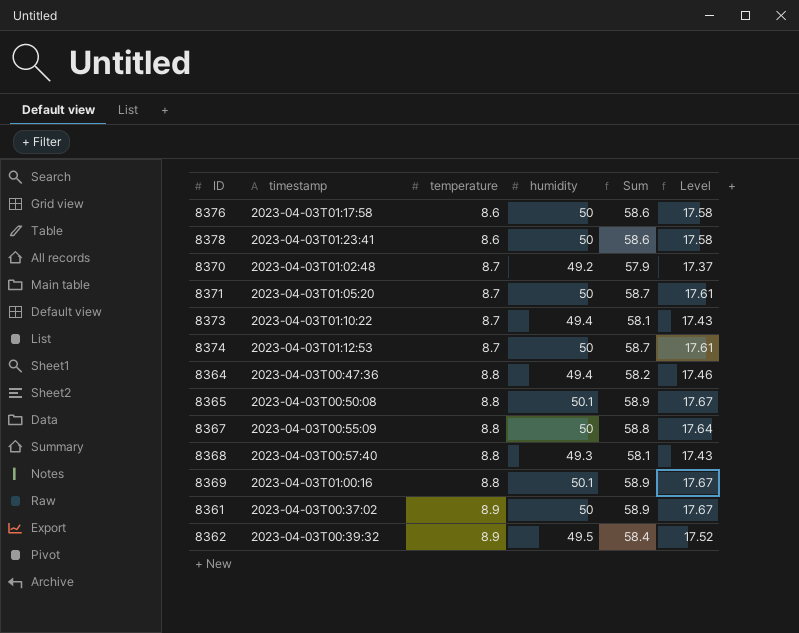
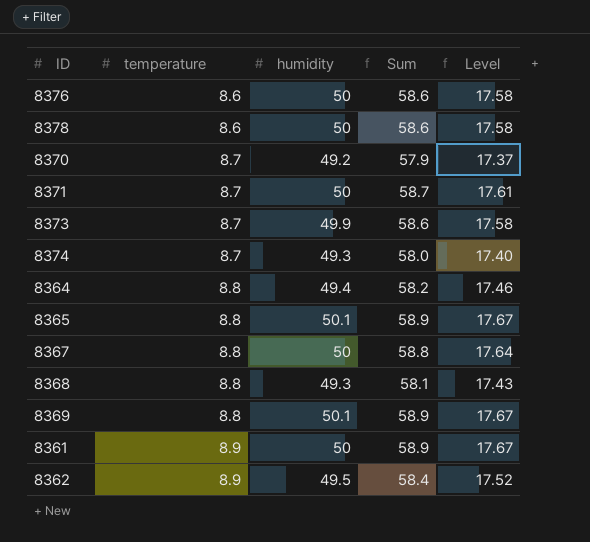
column timestamp | position: 2 -> none
8373 | humidity: 49.4 -> 49.9
8373 | Sum: 58.1 -> 58.6
8373 | Level: 17.43 -> 17.58
8374 | humidity: 50 -> 49.3
8374 | Sum: 58.7 -> 58.0
8374 | Level: 17.61 -> 17.40

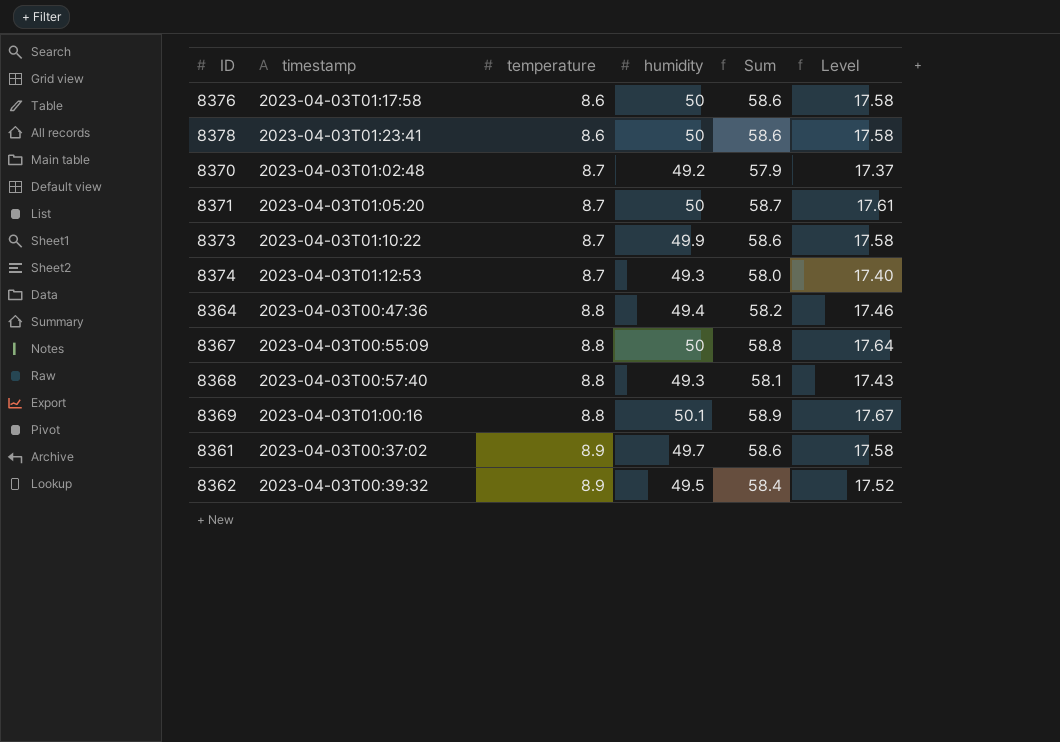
column timestamp | position: none -> 2
row 8365: 8.8 | 50.1 | 58.9 | 17.67 -> none
8361 | humidity: 50 -> 49.7
8361 | Sum: 58.9 -> 58.6
8361 | Level: 17.67 -> 17.58

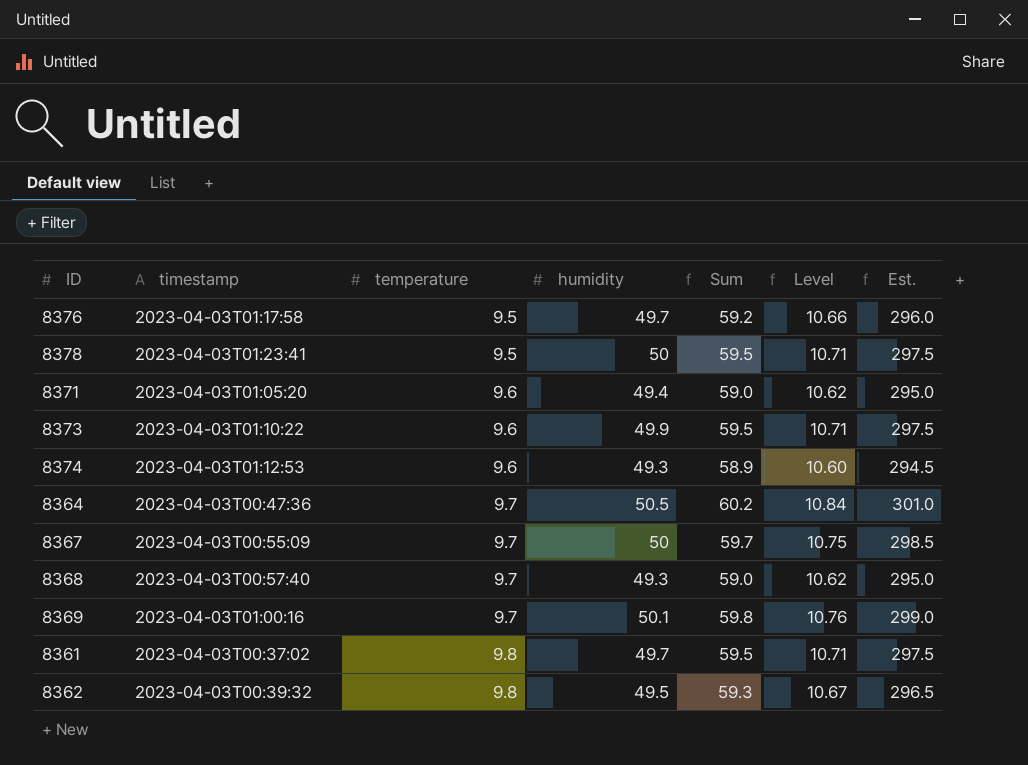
column Level | formula: [Sum] * 0.3 -> [Sum] * 0.18
column Est. | formula: none -> [Sum] * 5
row 8370: 2023-04-03T01:02:48 | 8.7 | 49.2 | 57.9 | 17.37 -> none
8376 | temperature: 8.6 -> 9.5
8376 | humidity: 50 -> 49.7
8376 | Sum: 58.6 -> 59.2
8378 | temperature: 8.6 -> 9.5
8378 | Sum: 58.6 -> 59.5
8371 | temperature: 8.7 -> 9.6
8371 | humidity: 50 -> 49.4
8371 | Sum: 58.7 -> 59.0
8373 | temperature: 8.7 -> 9.6
8373 | Sum: 58.6 -> 59.5
8374 | temperature: 8.7 -> 9.6
8374 | Sum: 58.0 -> 58.9
8364 | temperature: 8.8 -> 9.7
8364 | humidity: 49.4 -> 50.5
8364 | Sum: 58.2 -> 60.2
8367 | temperature: 8.8 -> 9.7
8367 | Sum: 58.8 -> 59.7
8368 | temperature: 8.8 -> 9.7
8368 | Sum: 58.1 -> 59.0
8369 | temperature: 8.8 -> 9.7
8369 | Sum: 58.9 -> 59.8
8361 | temperature: 8.9 -> 9.8
8361 | Sum: 58.6 -> 59.5
8362 | temperature: 8.9 -> 9.8
8362 | Sum: 58.4 -> 59.3

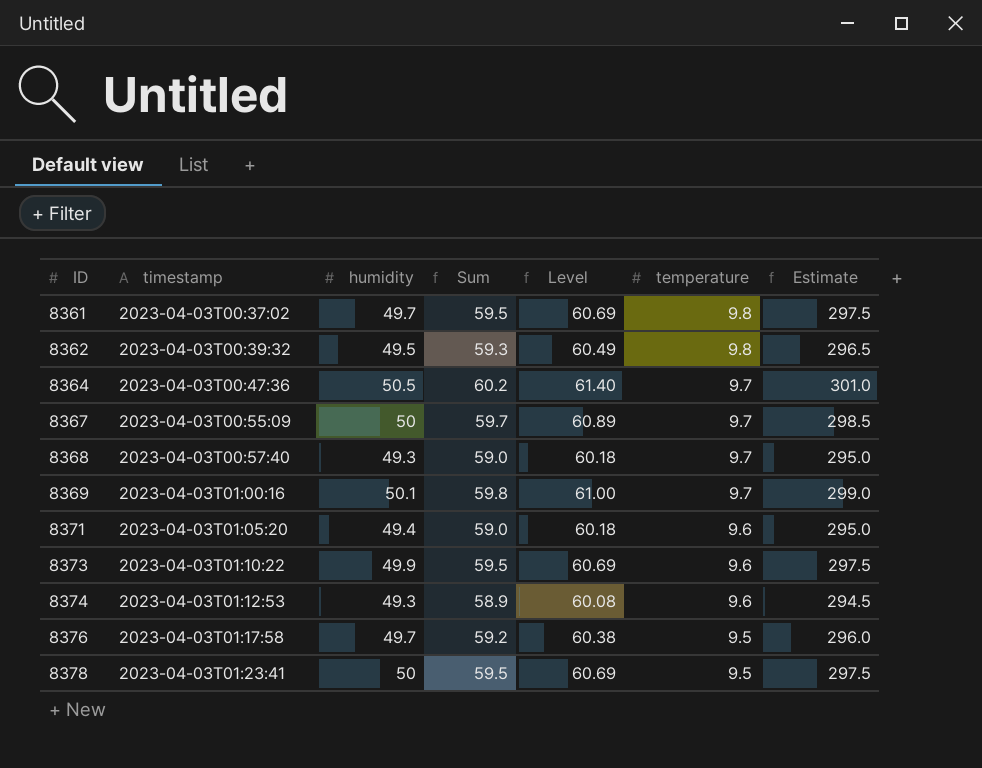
row order: temperature ascending -> ID ascending
column Level | formula: [Sum] * 0.18 -> [Sum] * 1.02
column temperature | position: 3 -> 6
column name: Est. -> Estimate

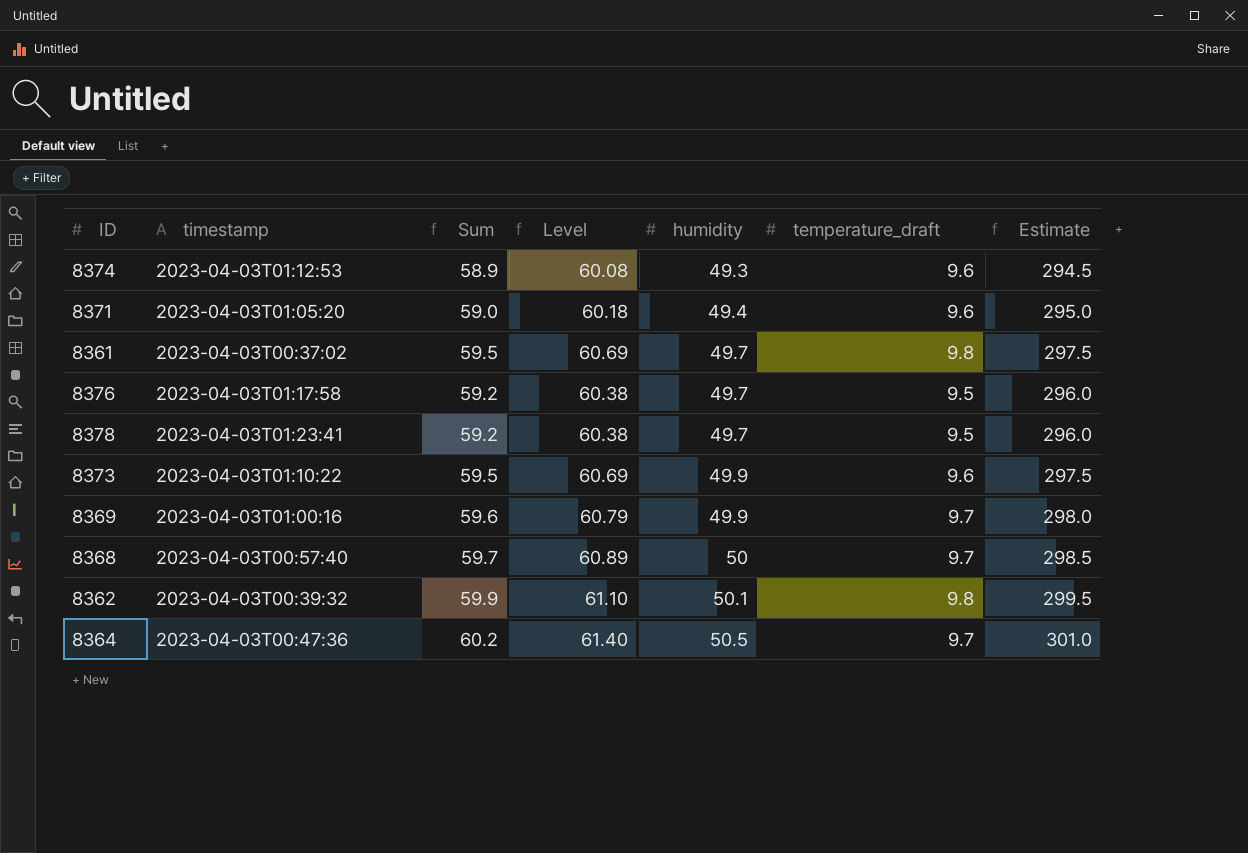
row order: ID ascending -> humidity ascending
column humidity | position: 3 -> 5
column name: temperature -> temperature_draft
row 8367: 2023-04-03T00:55:09 | 50 | 59.7 | 60.89 | 9.7 | 298.5 -> none
8378 | Sum: 59.5 -> 59.2
8378 | Level: 60.69 -> 60.38
8378 | humidity: 50 -> 49.7
8378 | Estimate: 297.5 -> 296.0
8369 | Sum: 59.8 -> 59.6
8369 | Level: 61.00 -> 60.79
8369 | humidity: 50.1 -> 49.9
8369 | Estimate: 299.0 -> 298.0
8368 | Sum: 59.0 -> 59.7
8368 | Level: 60.18 -> 60.89
8368 | humidity: 49.3 -> 50
8368 | Estimate: 295.0 -> 298.5
8362 | Sum: 59.3 -> 59.9
8362 | Level: 60.49 -> 61.10
8362 | humidity: 49.5 -> 50.1
8362 | Estimate: 296.5 -> 299.5

